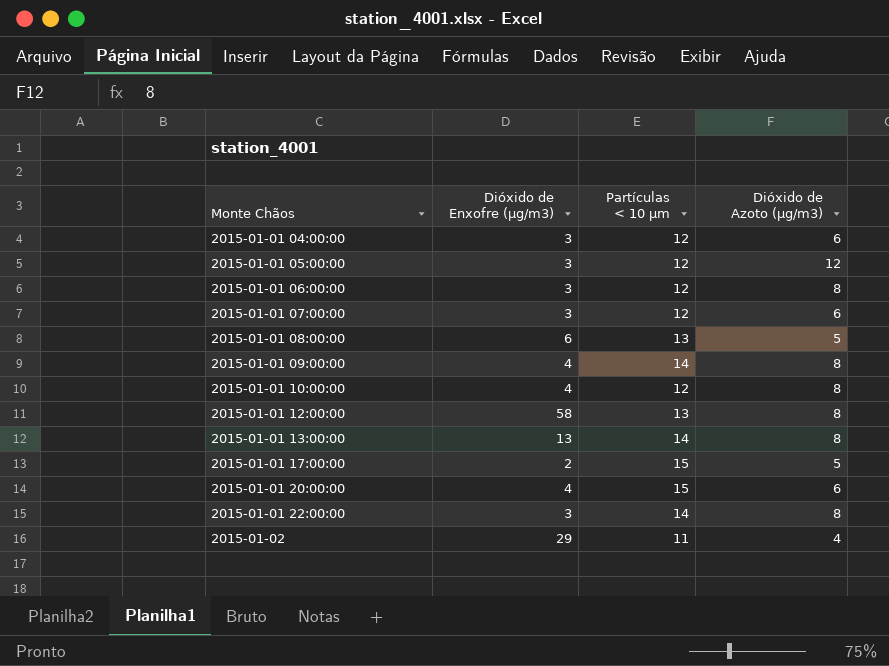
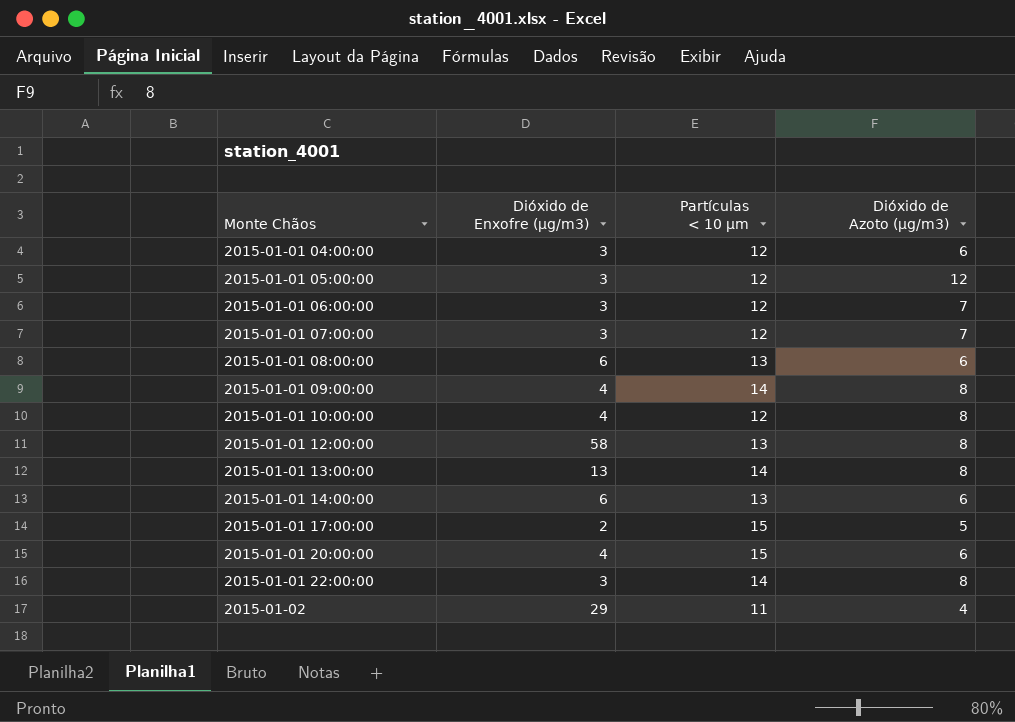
2015-01-01 06:00:00 | Dióxido de Azoto (µg/m3): 8 -> 7
2015-01-01 07:00:00 | Dióxido de Azoto (µg/m3): 6 -> 7
2015-01-01 08:00:00 | Dióxido de Azoto (µg/m3): 5 -> 6
row 2015-01-01 14:00:00: none -> 6 | 13 | 6

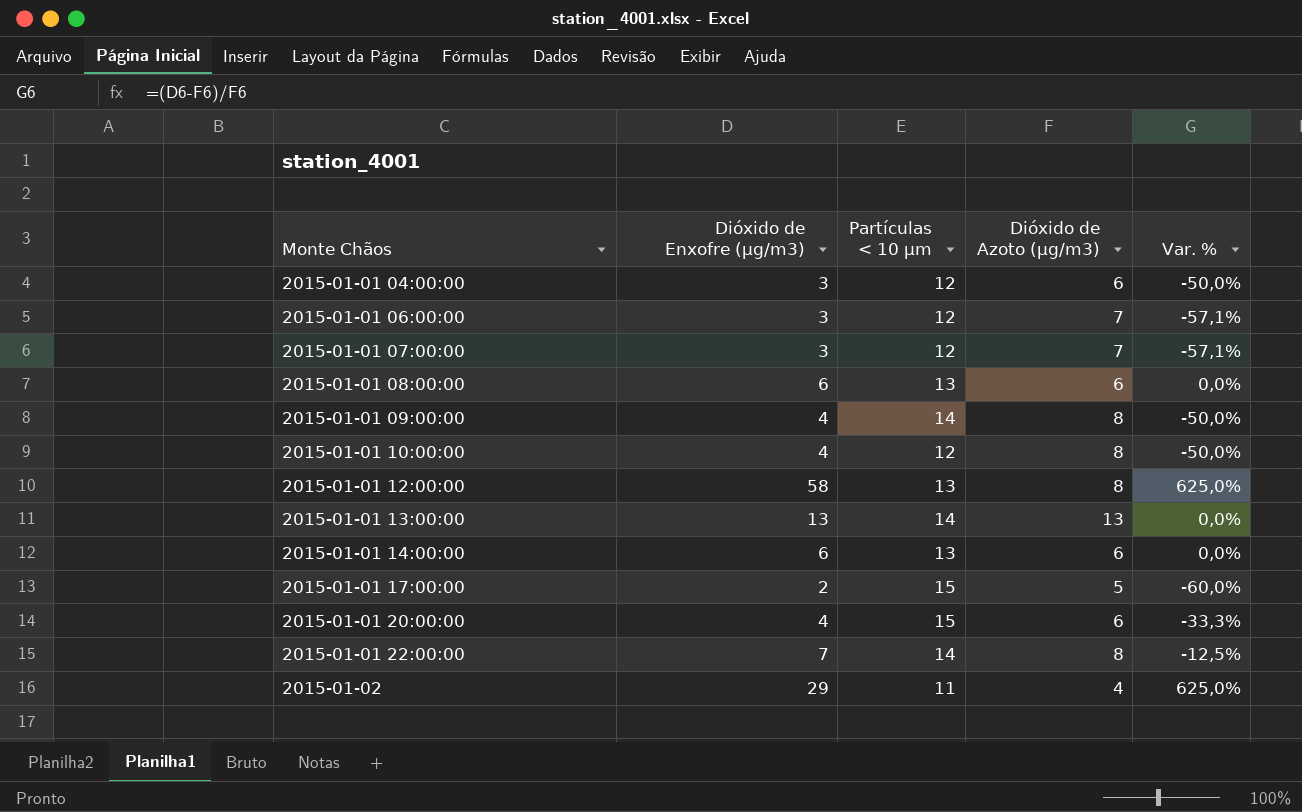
column Var. % | formula: none -> ([Dióxido de Enxofre (µg/m3)] - [Dióxido de Azoto (µg/m3)]) / [Dióxido de Azoto (µg/m3)]
row 2015-01-01 05:00:00: 3 | 12 | 12 -> none
2015-01-01 13:00:00 | Dióxido de Azoto (µg/m3): 8 -> 13
2015-01-01 22:00:00 | Dióxido de Enxofre (µg/m3): 3 -> 7

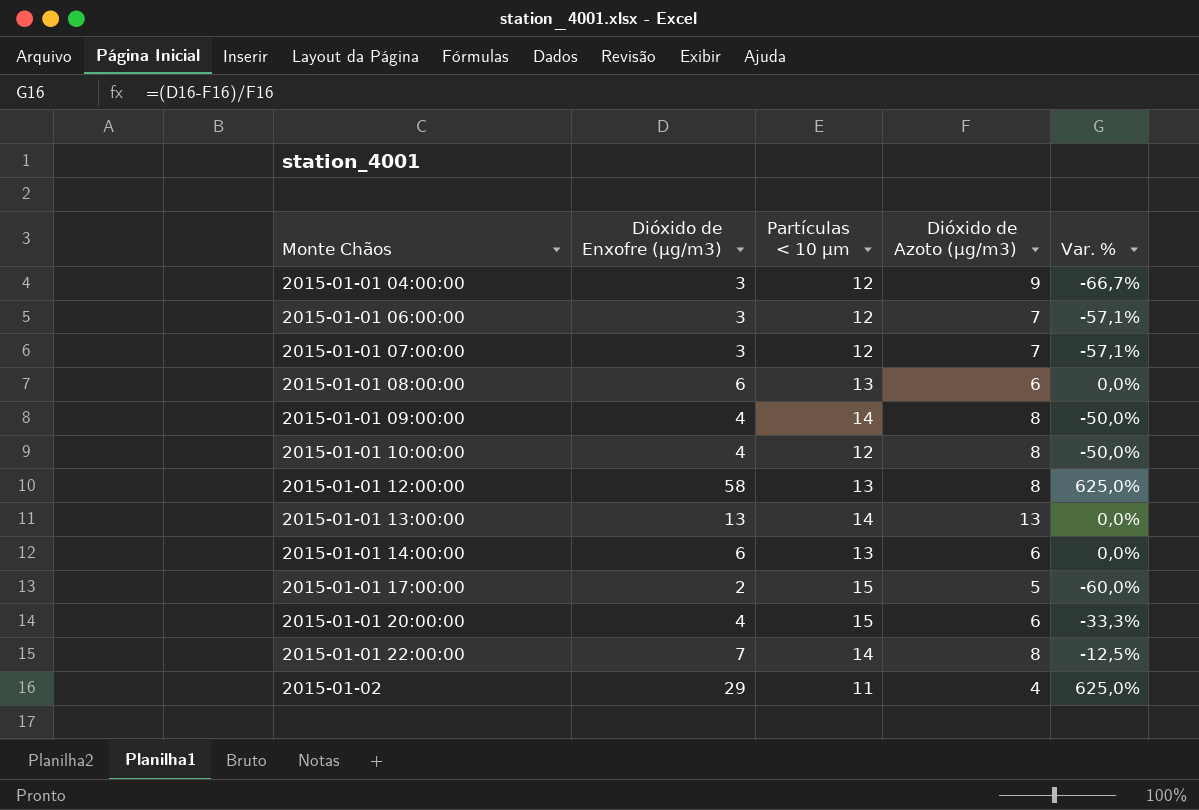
2015-01-01 04:00:00 | Dióxido de Azoto (µg/m3): 6 -> 9
2015-01-01 04:00:00 | Var. %: -50,0% -> -66,7%

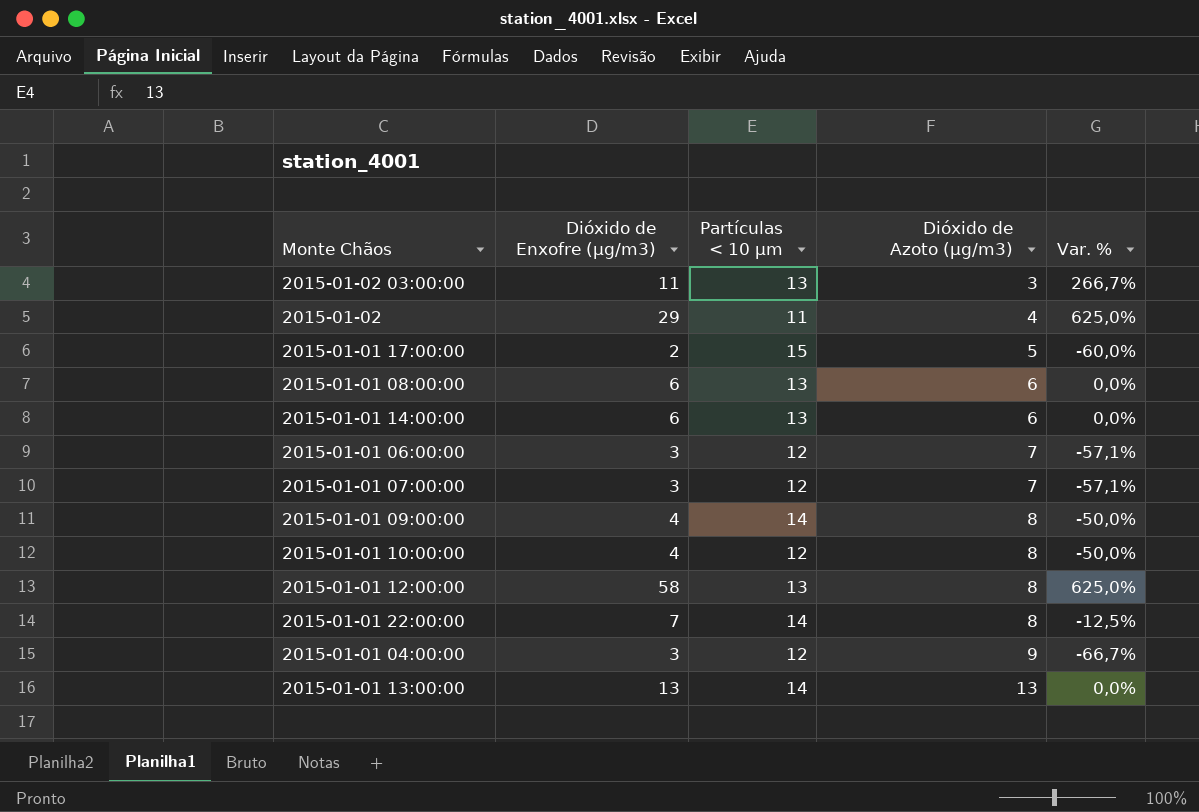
row order: Monte Chãos ascending -> Dióxido de Azoto (µg/m3) ascending
row 2015-01-01 20:00:00: 4 | 15 | 6 | -33,3% -> none
row 2015-01-02 03:00:00: none -> 11 | 13 | 3 | 266,7%

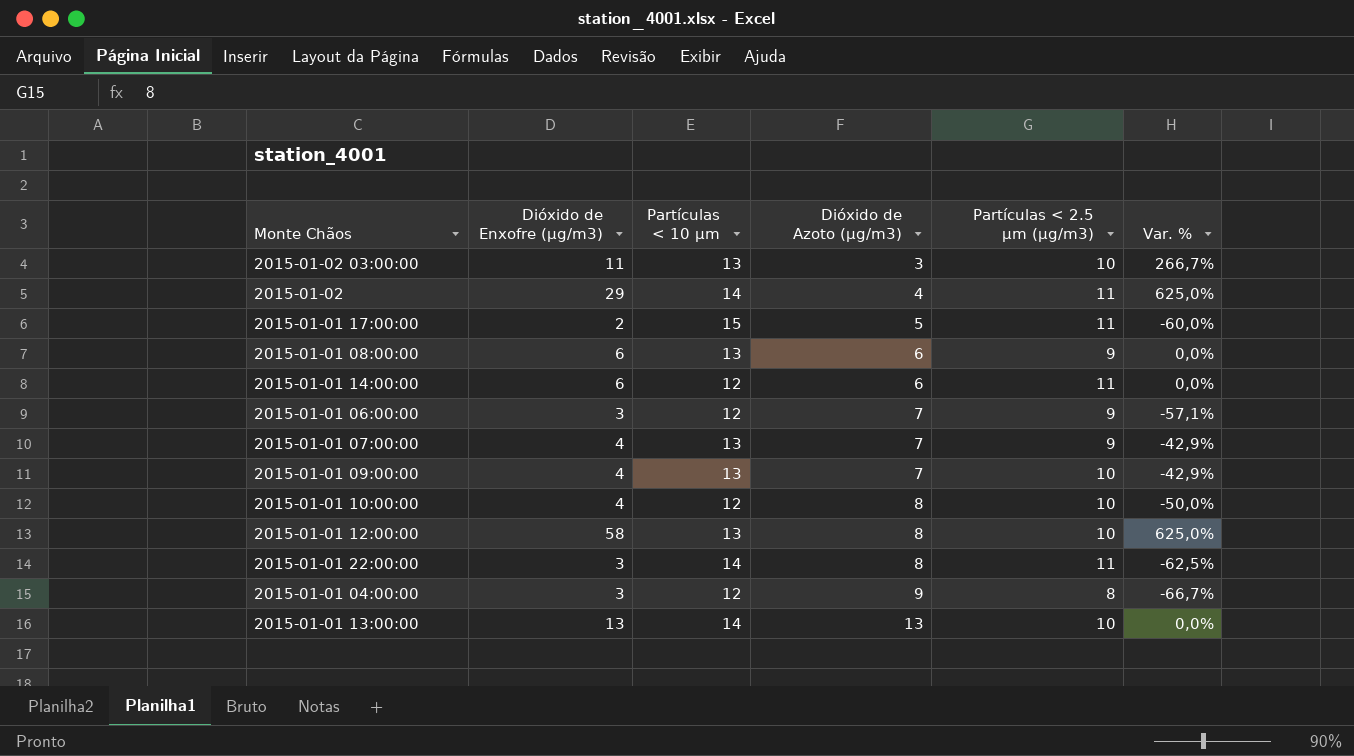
column Partículas < 2.5 µm (µg/m3) | position: none -> 5
2015-01-02 | Partículas < 10 µm: 11 -> 14
2015-01-01 14:00:00 | Partículas < 10 µm: 13 -> 12
2015-01-01 07:00:00 | Dióxido de Enxofre (µg/m3): 3 -> 4
2015-01-01 07:00:00 | Partículas < 10 µm: 12 -> 13
2015-01-01 07:00:00 | Var. %: -57,1% -> -42,9%
2015-01-01 09:00:00 | Partículas < 10 µm: 14 -> 13
2015-01-01 09:00:00 | Dióxido de Azoto (µg/m3): 8 -> 7
2015-01-01 09:00:00 | Var. %: -50,0% -> -42,9%
2015-01-01 22:00:00 | Dióxido de Enxofre (µg/m3): 7 -> 3
2015-01-01 22:00:00 | Var. %: -12,5% -> -62,5%

